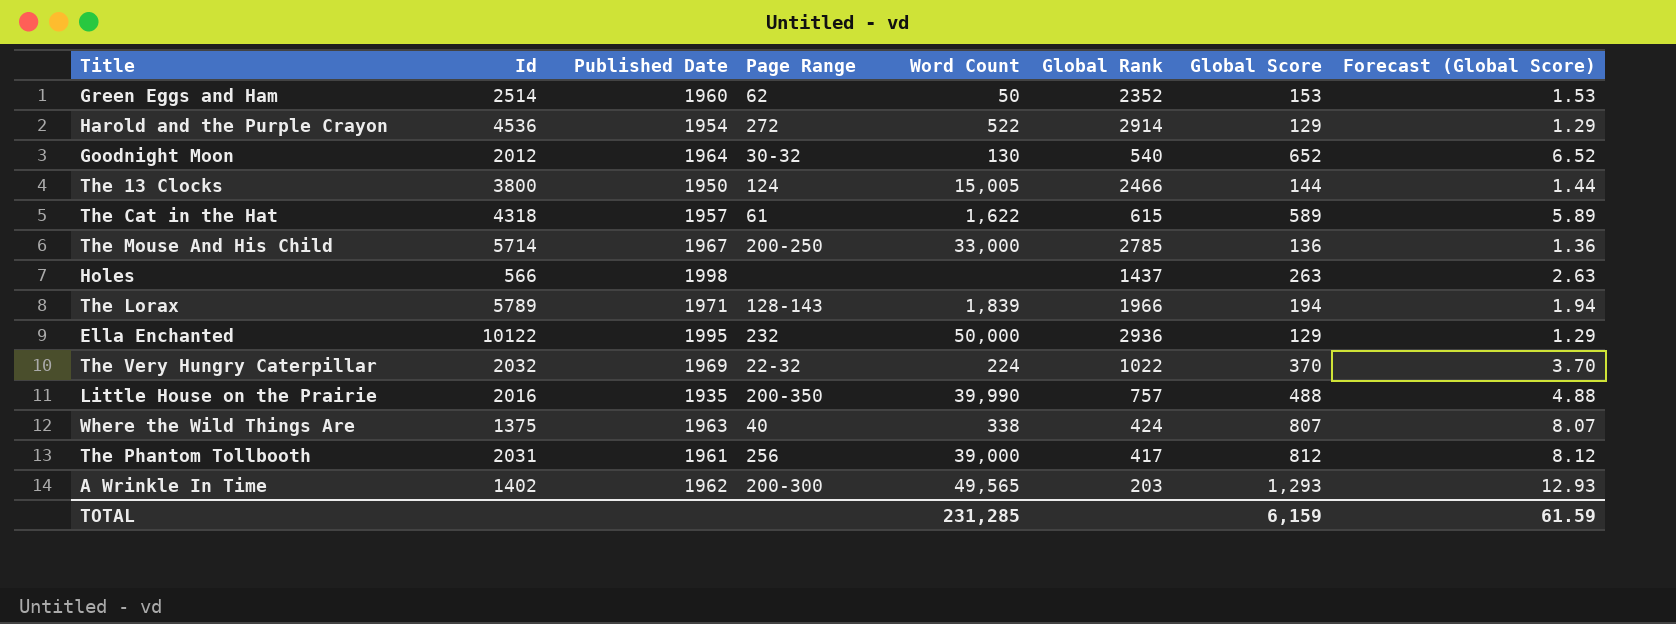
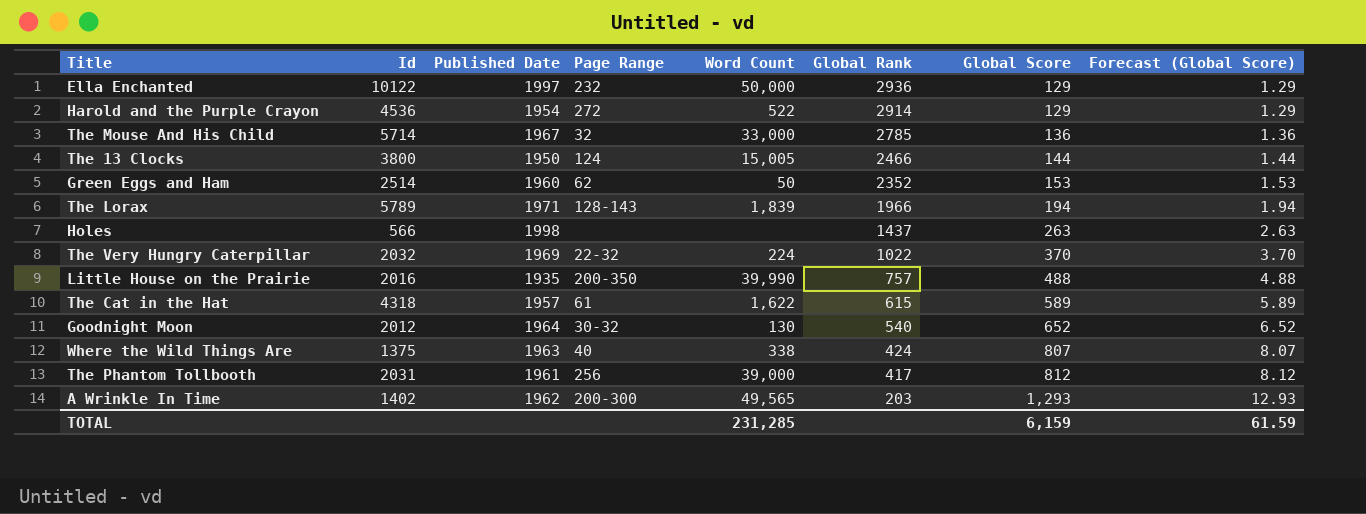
row order: none -> Global Rank descending
Ella Enchanted | Published Date: 1995 -> 1997
The Mouse And His Child | Page Range: 200-250 -> 32

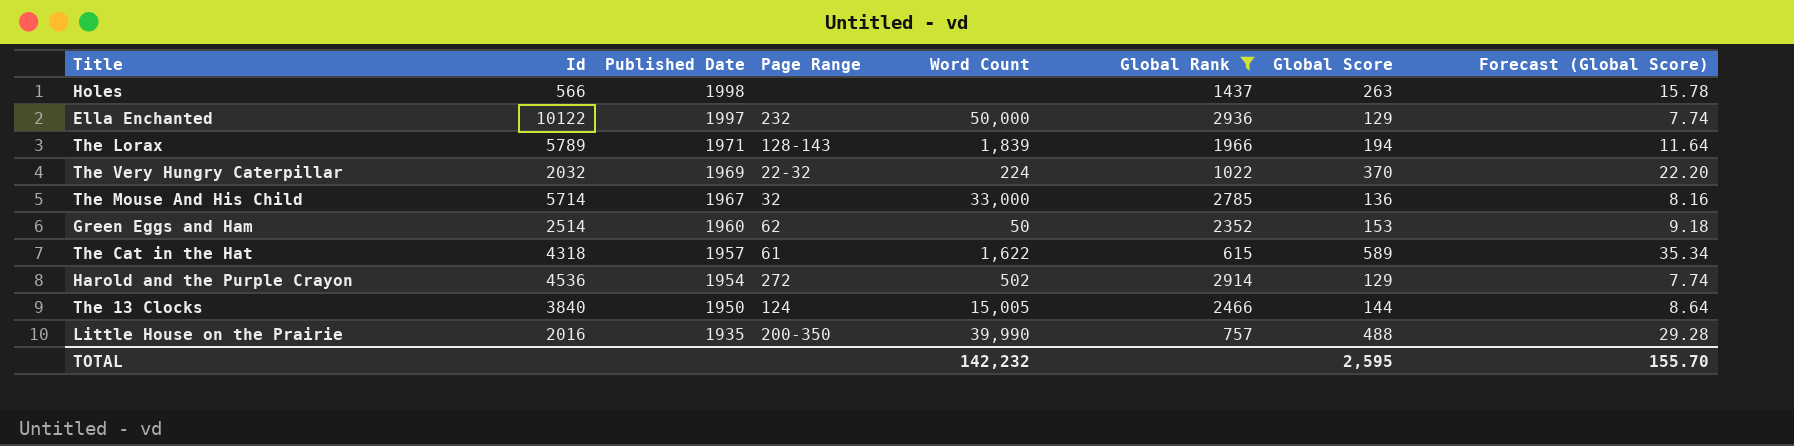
filter: none -> Global Rank >= 615
row order: Global Rank descending -> Published Date descending
column Forecast (Global Score) | formula: [Global Score] * 0.01 -> [Global Score] * 0.06
Harold and the Purple Crayon | Word Count: 522 -> 502
The 13 Clocks | Id: 3800 -> 3840
TOTAL | Word Count: 231,285 -> 142,232
TOTAL | Global Score: 6,159 -> 2,595
TOTAL | Forecast (Global Score): 61.59 -> 155.70

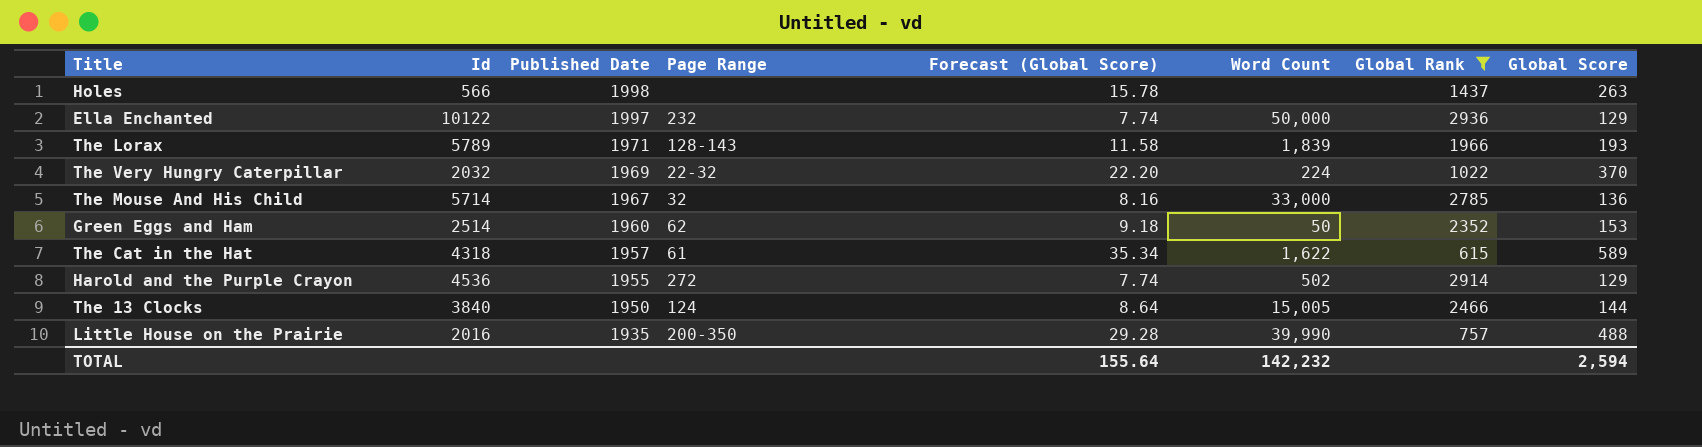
column Forecast (Global Score) | position: 8 -> 5
The Lorax | Forecast (Global Score): 11.64 -> 11.58
The Lorax | Global Score: 194 -> 193
Harold and the Purple Crayon | Published Date: 1954 -> 1955
TOTAL | Forecast (Global Score): 155.70 -> 155.64
TOTAL | Global Score: 2,595 -> 2,594

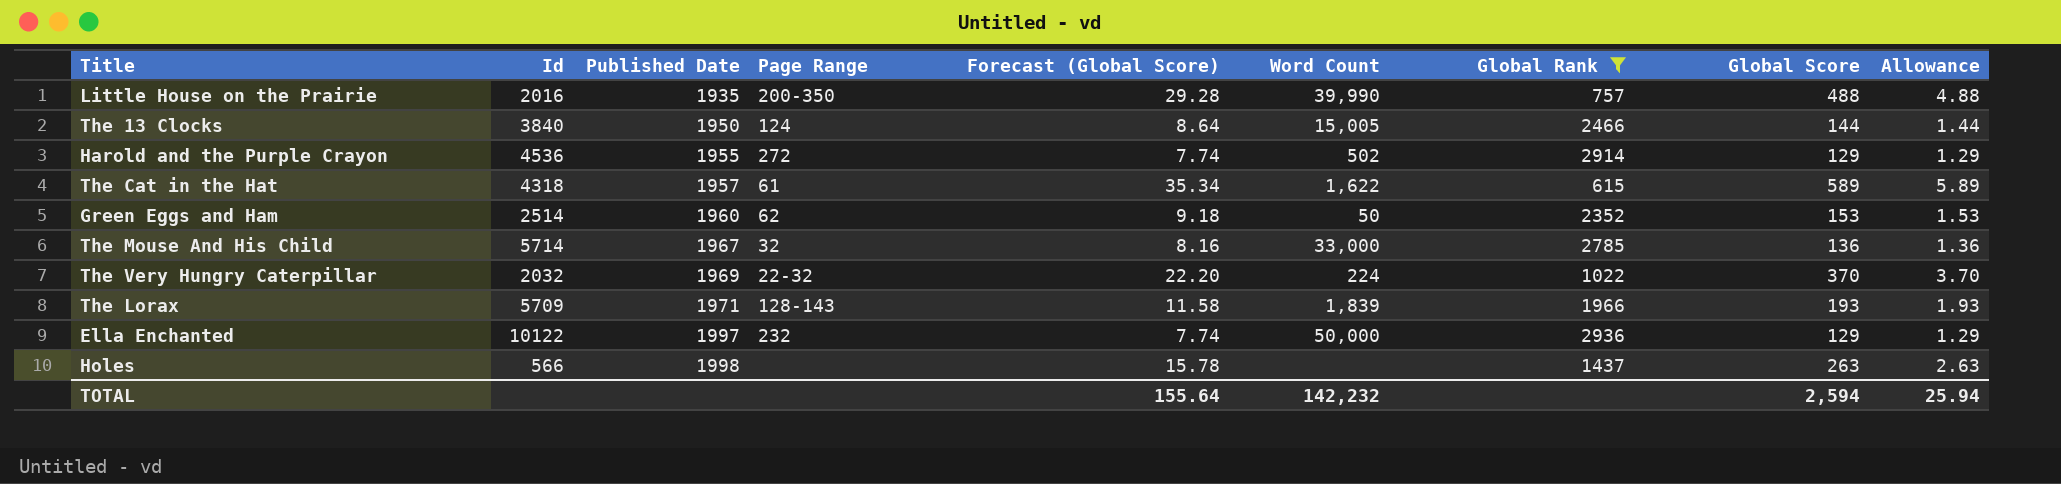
row order: Published Date descending -> Published Date ascending
column Allowance | formula: none -> [Global Score] * 0.01
The Lorax | Id: 5789 -> 5709

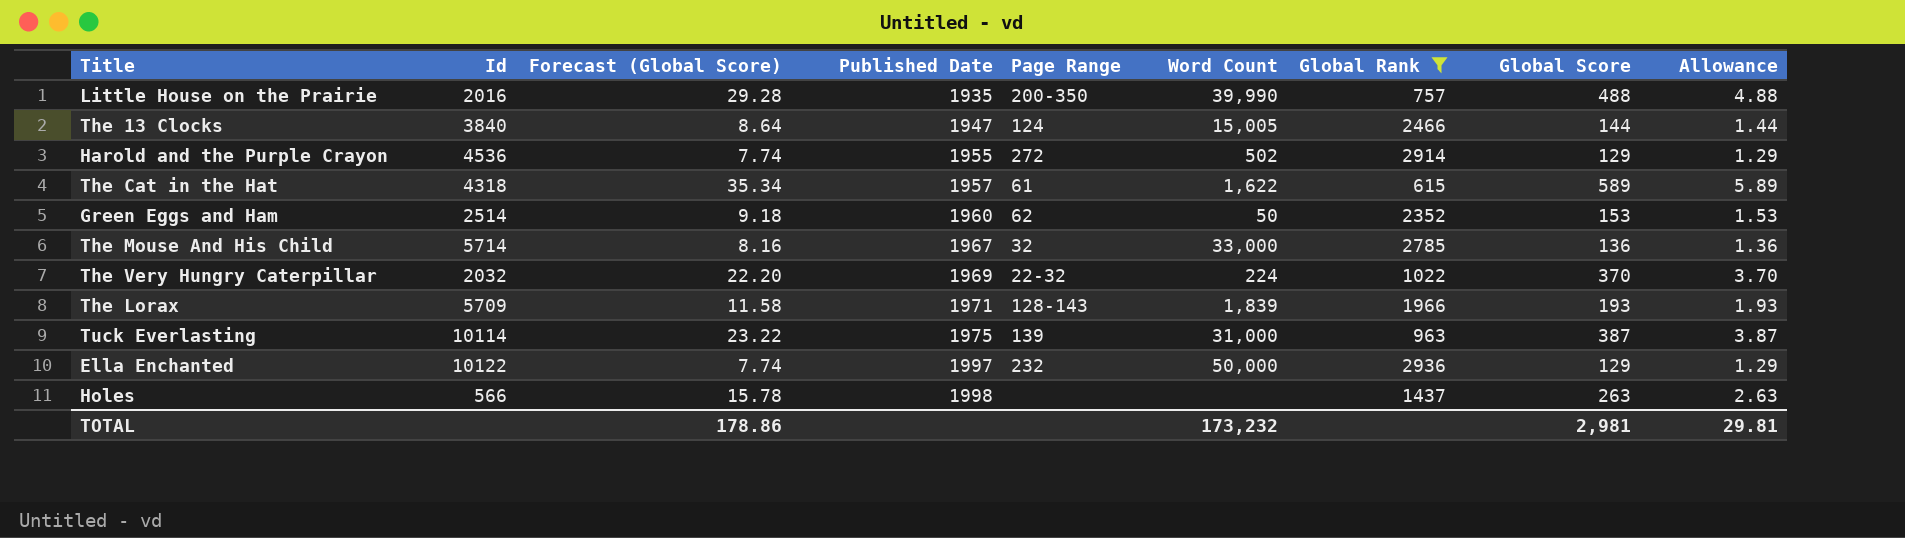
column Forecast (Global Score) | position: 5 -> 3
The 13 Clocks | Published Date: 1950 -> 1947
row Tuck Everlasting: none -> 10114 | 23.22 | 1975 | 139 | 31,000 | 963 | 387 | 3.87
TOTAL | Forecast (Global Score): 155.64 -> 178.86
TOTAL | Word Count: 142,232 -> 173,232
TOTAL | Global Score: 2,594 -> 2,981
TOTAL | Allowance: 25.94 -> 29.81

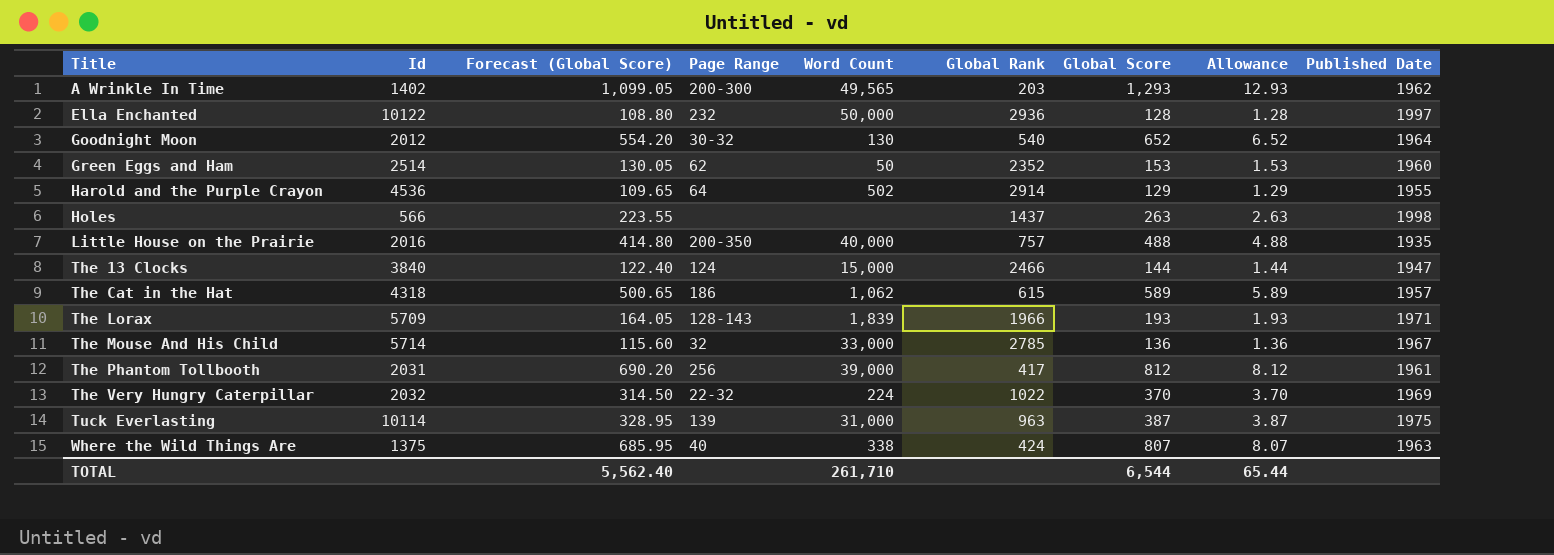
filter: Global Rank >= 615 -> none
row order: Published Date ascending -> Title ascending
column Forecast (Global Score) | formula: [Global Score] * 0.06 -> [Global Score] * 0.85
column Published Date | position: 4 -> 9
Ella Enchanted | Global Score: 129 -> 128
Ella Enchanted | Allowance: 1.29 -> 1.28
Harold and the Purple Crayon | Page Range: 272 -> 64
Little House on the Prairie | Word Count: 39,990 -> 40,000
The 13 Clocks | Word Count: 15,005 -> 15,000
The Cat in the Hat | Page Range: 61 -> 186
The Cat in the Hat | Word Count: 1,622 -> 1,062
TOTAL | Forecast (Global Score): 178.86 -> 5,562.40
TOTAL | Word Count: 173,232 -> 261,710
TOTAL | Global Score: 2,981 -> 6,544
TOTAL | Allowance: 29.81 -> 65.44

